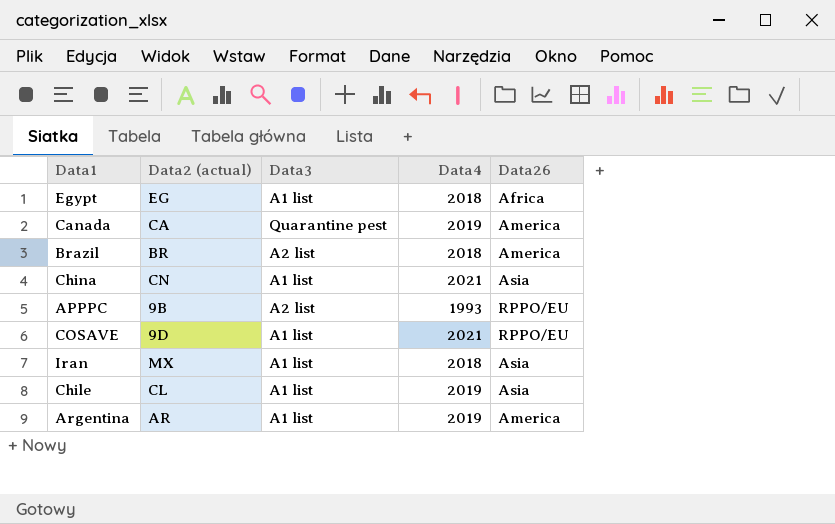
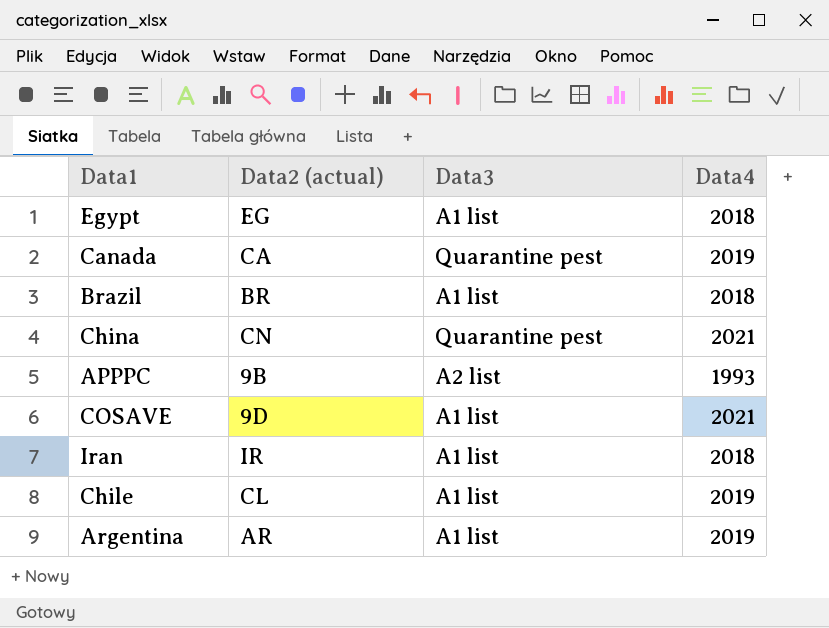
column Data26 | position: 5 -> none
Brazil | Data3: A2 list -> A1 list
China | Data3: A1 list -> Quarantine pest
Iran | Data2 (actual): MX -> IR

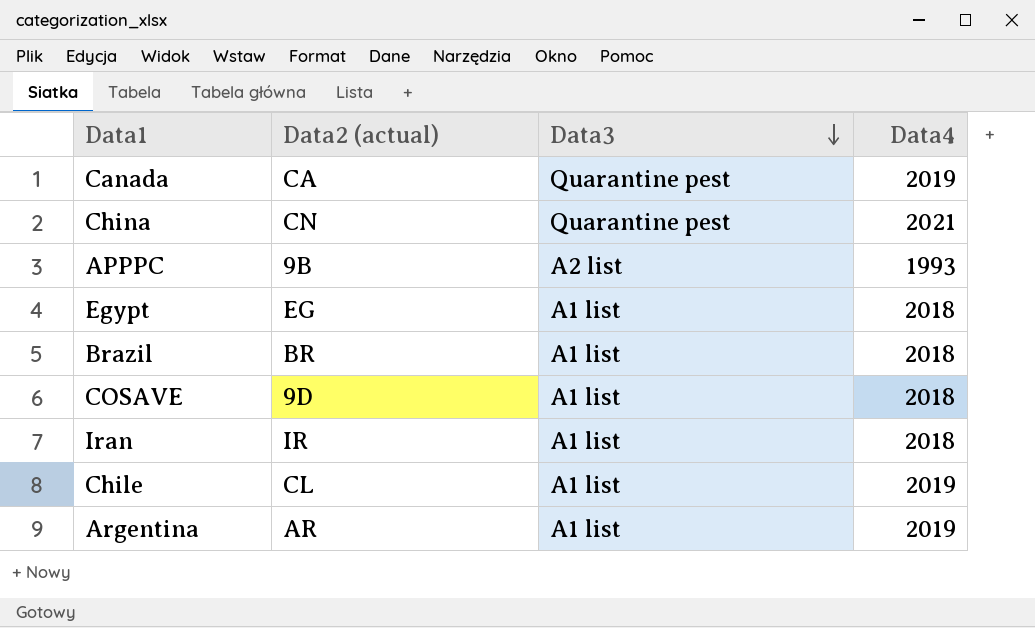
row order: none -> Data3 descending
COSAVE | Data4: 2021 -> 2018

